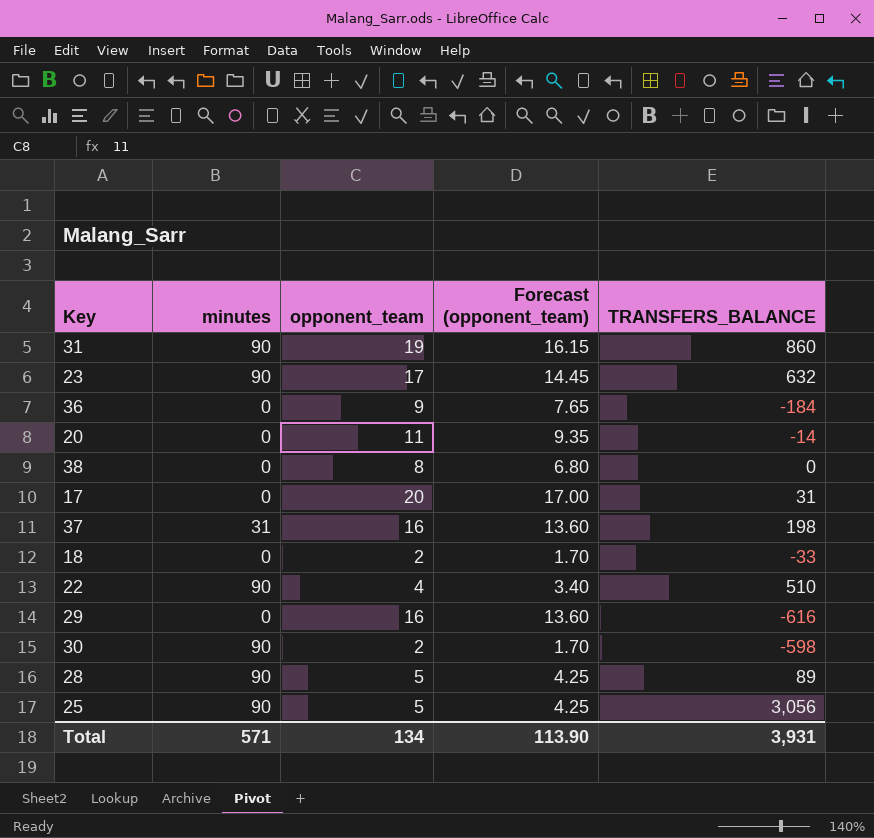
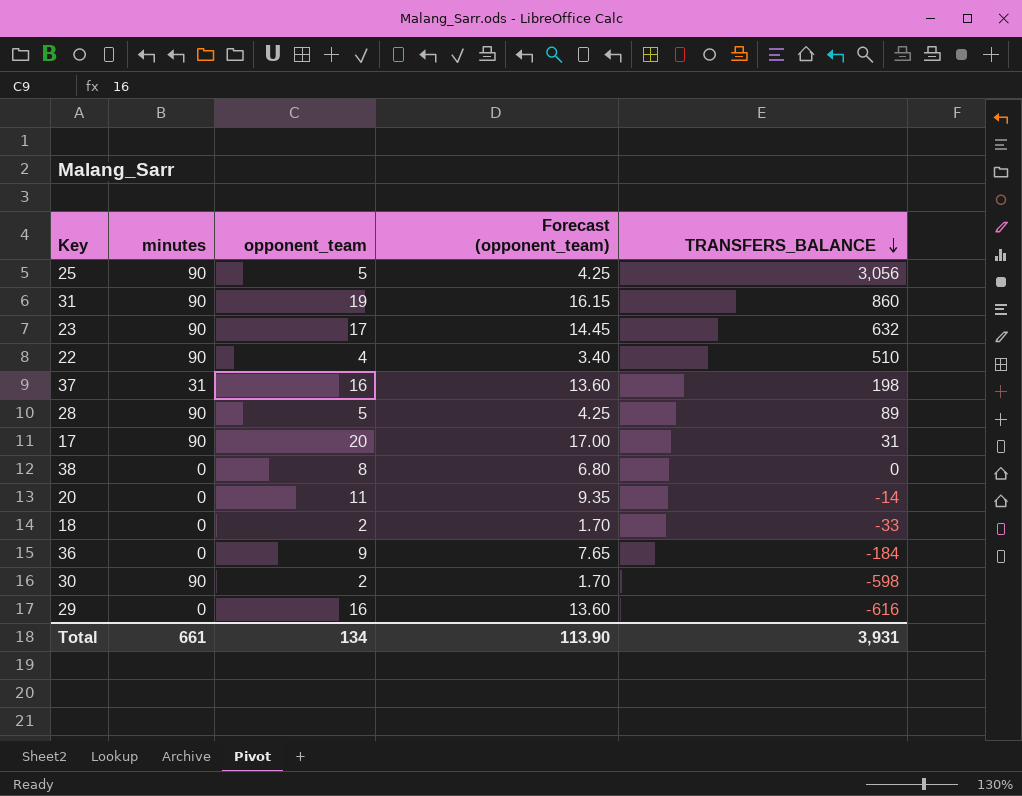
row order: none -> TRANSFERS_BALANCE descending
17 | minutes: 0 -> 90
Total | minutes: 571 -> 661

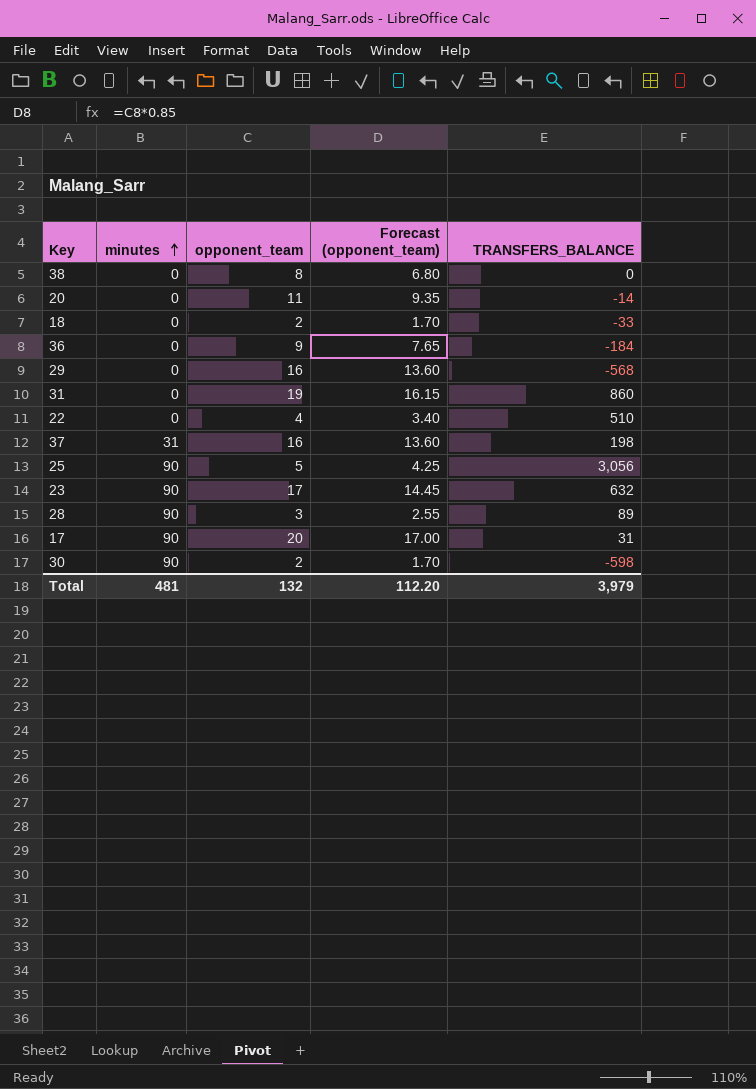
row order: TRANSFERS_BALANCE descending -> minutes ascending
29 | TRANSFERS_BALANCE: -616 -> -568
31 | minutes: 90 -> 0
22 | minutes: 90 -> 0
28 | opponent_team: 5 -> 3
28 | Forecast (opponent_team): 4.25 -> 2.55
Total | minutes: 661 -> 481
Total | opponent_team: 134 -> 132
Total | Forecast (opponent_team): 113.90 -> 112.20
Total | TRANSFERS_BALANCE: 3,931 -> 3,979

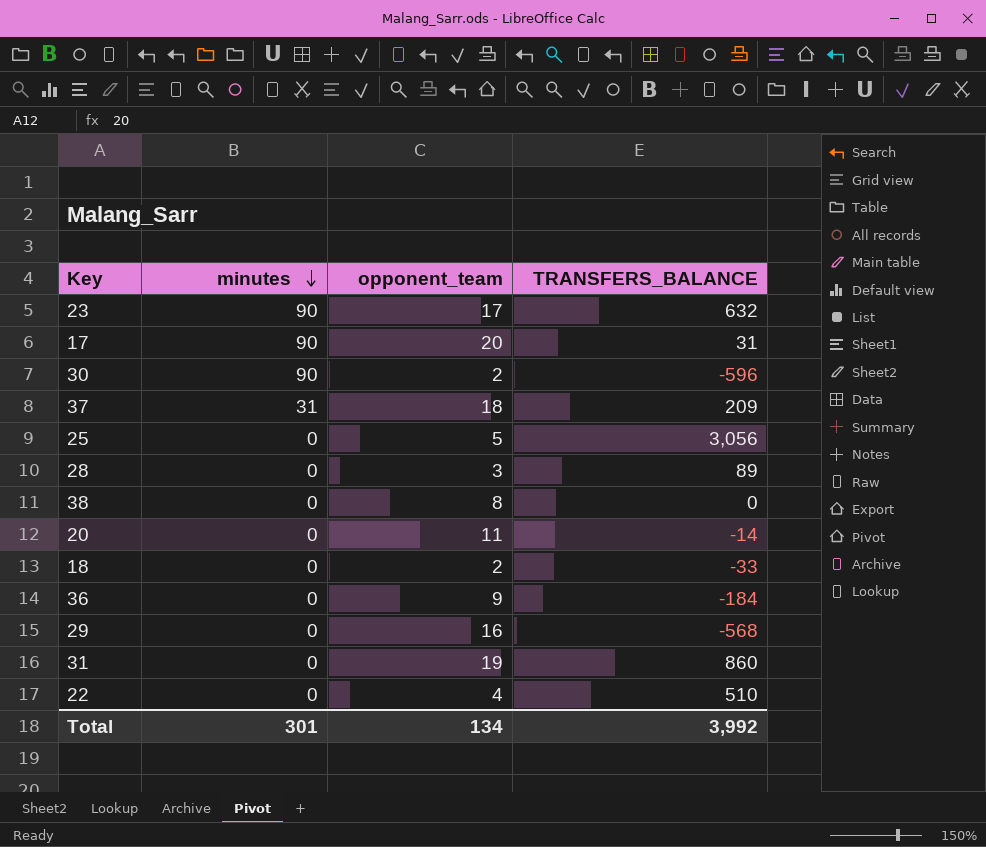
row order: minutes ascending -> minutes descending
column Forecast (opponent_team) | formula: [opponent_team] * 0.85 -> none
30 | TRANSFERS_BALANCE: -598 -> -596
37 | opponent_team: 16 -> 18
37 | TRANSFERS_BALANCE: 198 -> 209
25 | minutes: 90 -> 0
28 | minutes: 90 -> 0
Total | minutes: 481 -> 301
Total | opponent_team: 132 -> 134
Total | TRANSFERS_BALANCE: 3,979 -> 3,992

